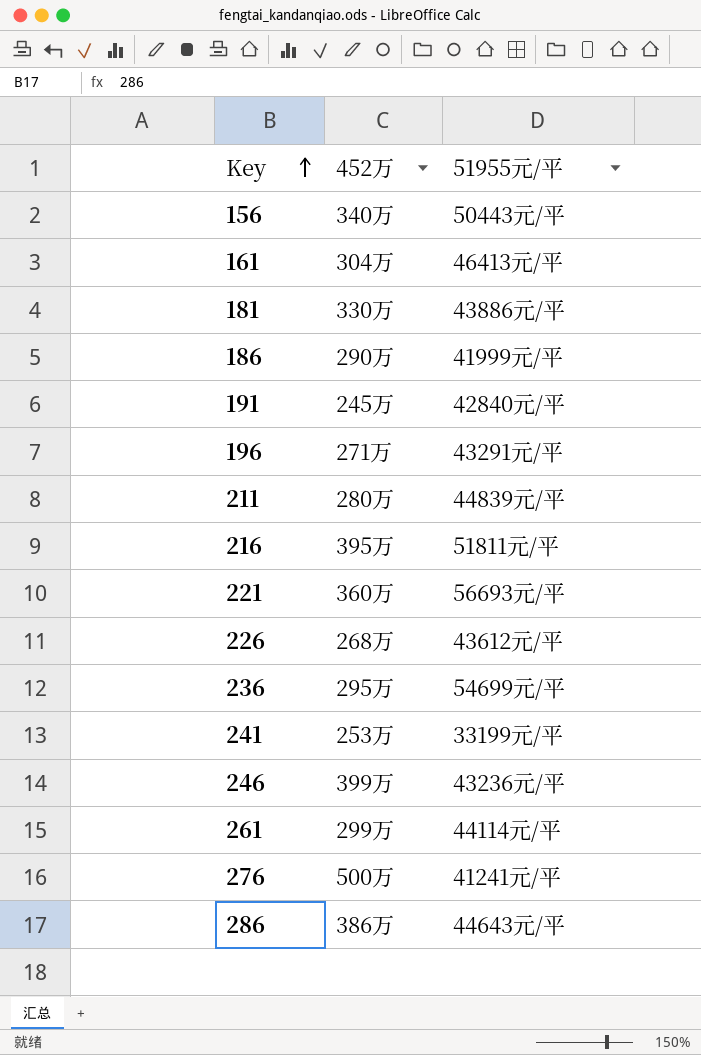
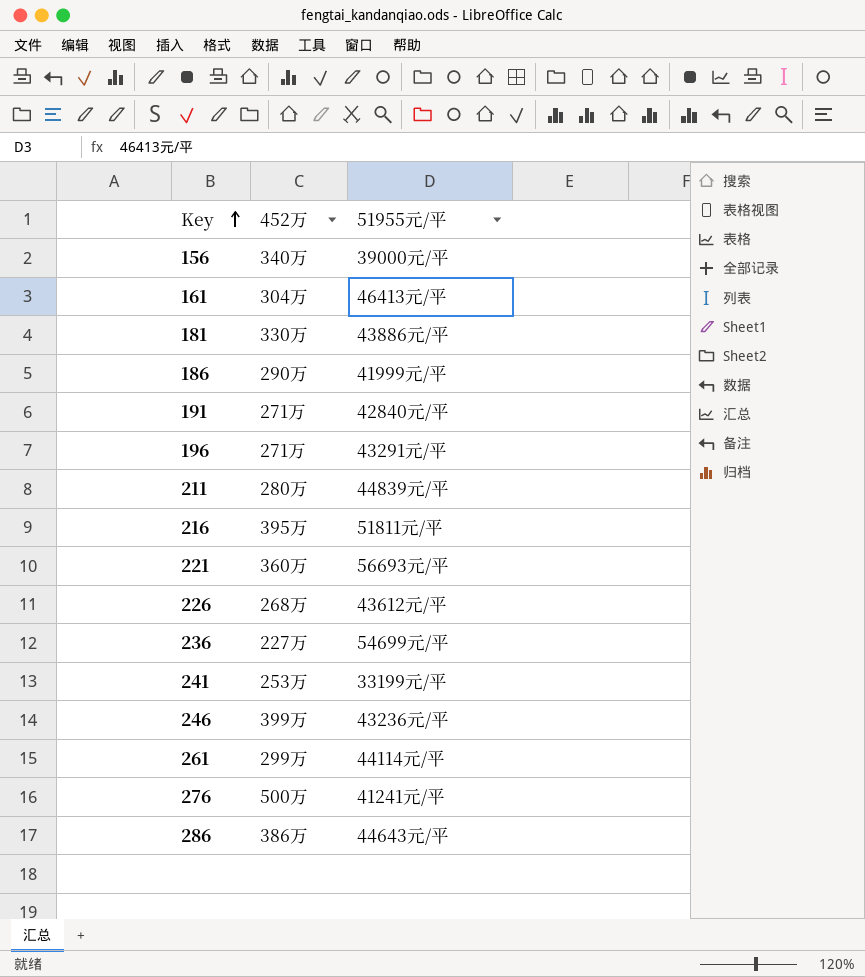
156 | 51955元/平: 50443元/平 -> 39000元/平
191 | 452万: 245万 -> 271万
236 | 452万: 295万 -> 227万

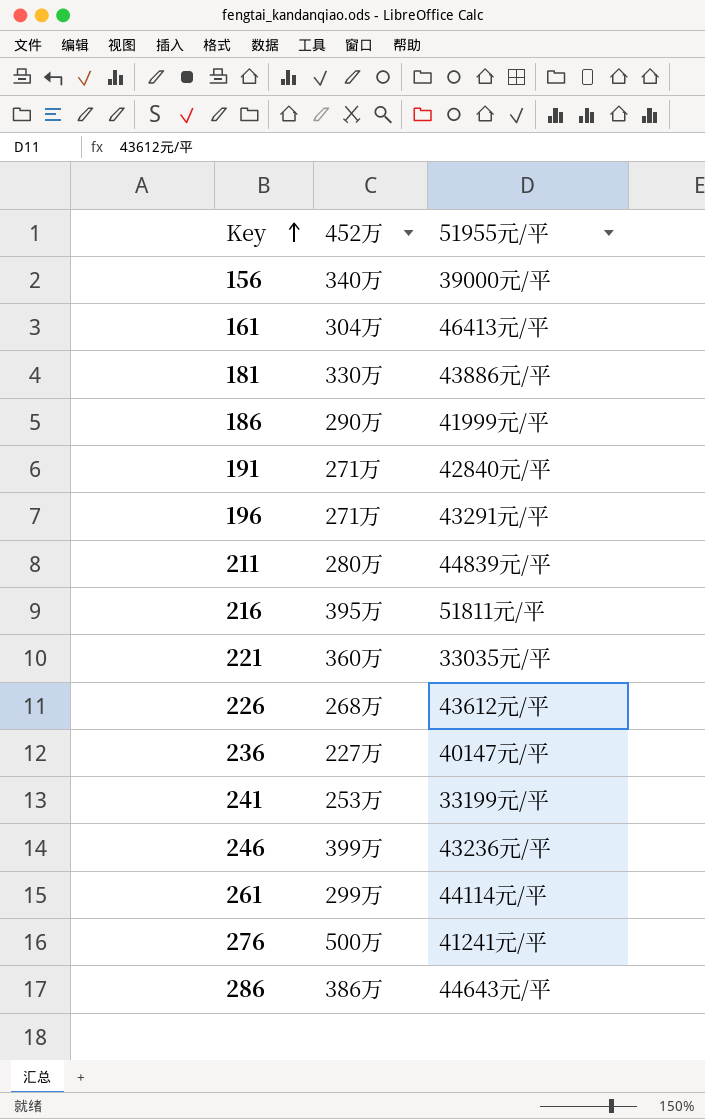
221 | 51955元/平: 56693元/平 -> 33035元/平
236 | 51955元/平: 54699元/平 -> 40147元/平

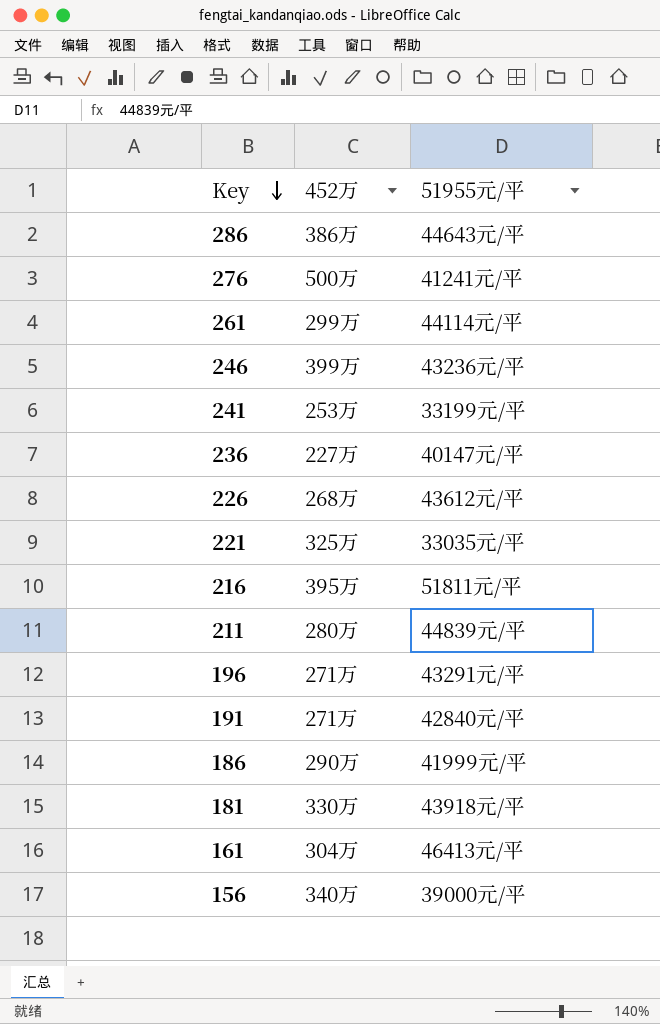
row order: Key ascending -> Key descending
221 | 452万: 360万 -> 325万
181 | 51955元/平: 43886元/平 -> 43918元/平

